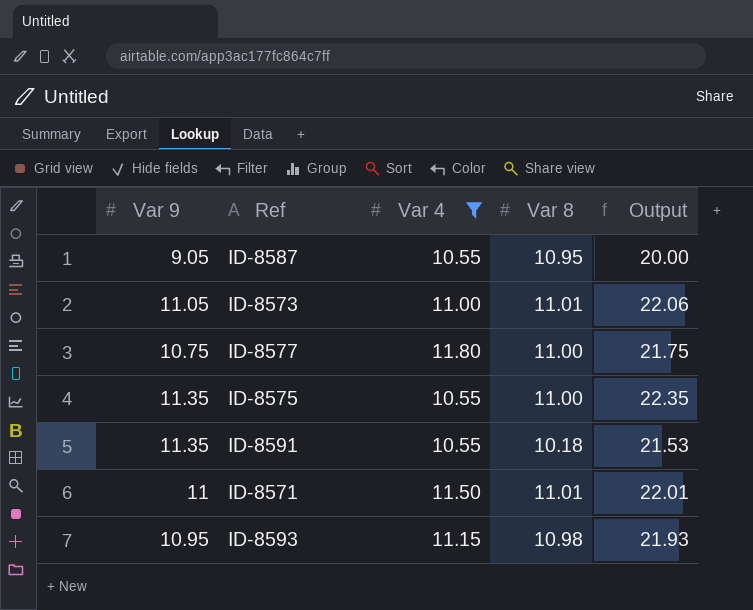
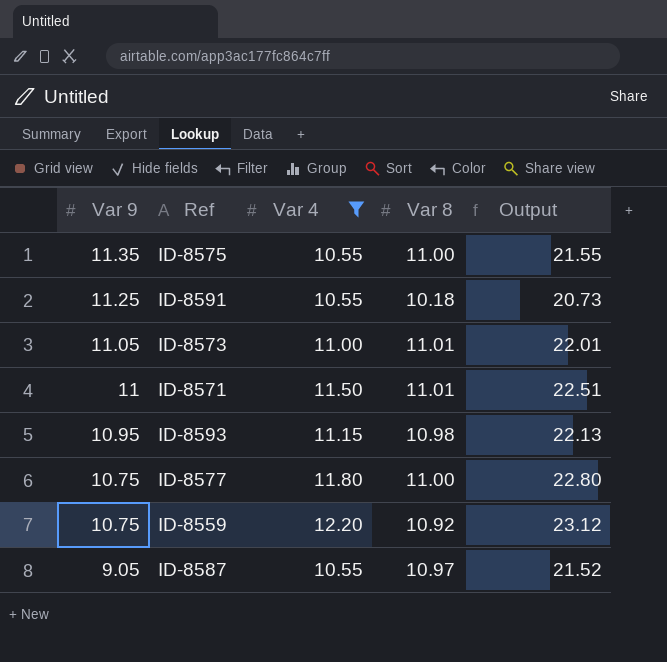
row order: none -> Var 9 descending
column Output | formula: [Var 9] + [Var 8] -> [Var 4] + [Var 8]
ID-8591 | Var 9: 11.35 -> 11.25
row ID-8559: none -> 10.75 | 12.20 | 10.92 | 23.12
ID-8587 | Var 8: 10.95 -> 10.97

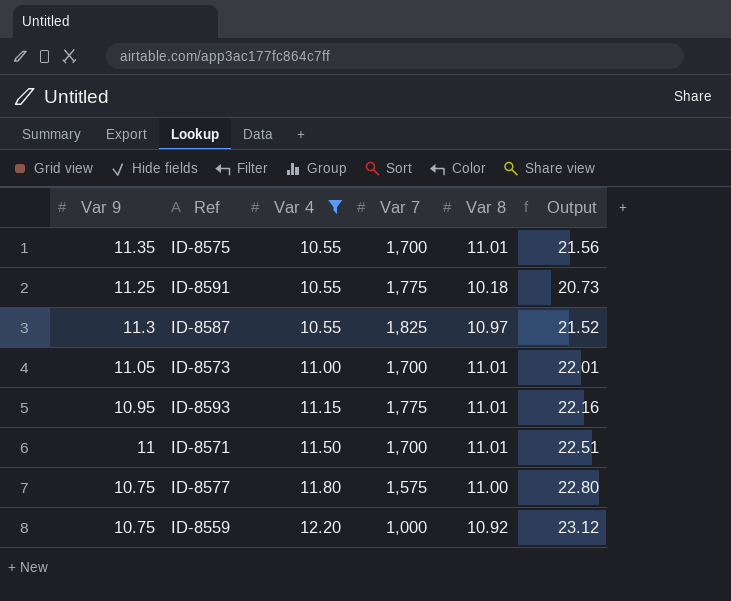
row order: Var 9 descending -> Var 4 ascending
column Var 7 | position: none -> 4
ID-8575 | Var 8: 11.00 -> 11.01
ID-8575 | Output: 21.55 -> 21.56
ID-8587 | Var 9: 9.05 -> 11.3
ID-8593 | Var 8: 10.98 -> 11.01
ID-8593 | Output: 22.13 -> 22.16

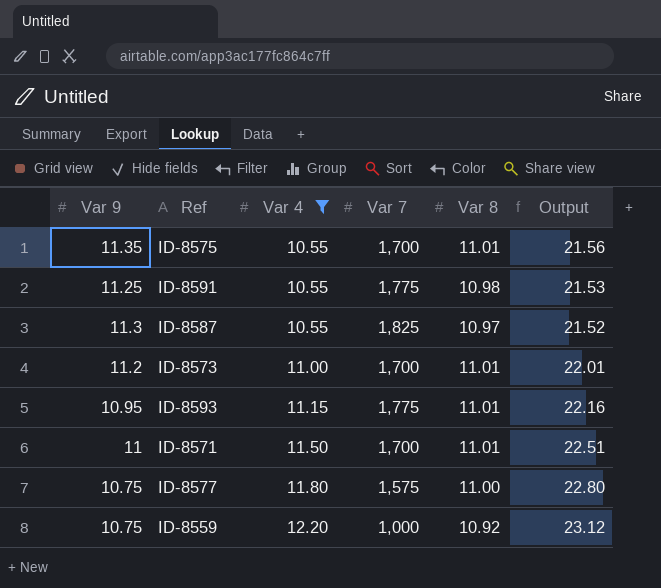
ID-8591 | Var 8: 10.18 -> 10.98
ID-8591 | Output: 20.73 -> 21.53
ID-8573 | Var 9: 11.05 -> 11.2

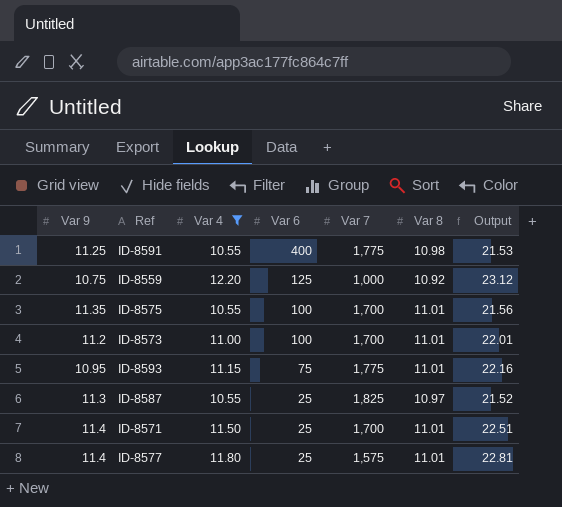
row order: Var 4 ascending -> Var 6 descending
column Var 6 | position: none -> 4
ID-8571 | Var 9: 11 -> 11.4
ID-8577 | Var 9: 10.75 -> 11.4
ID-8577 | Var 8: 11.00 -> 11.01
ID-8577 | Output: 22.80 -> 22.81

